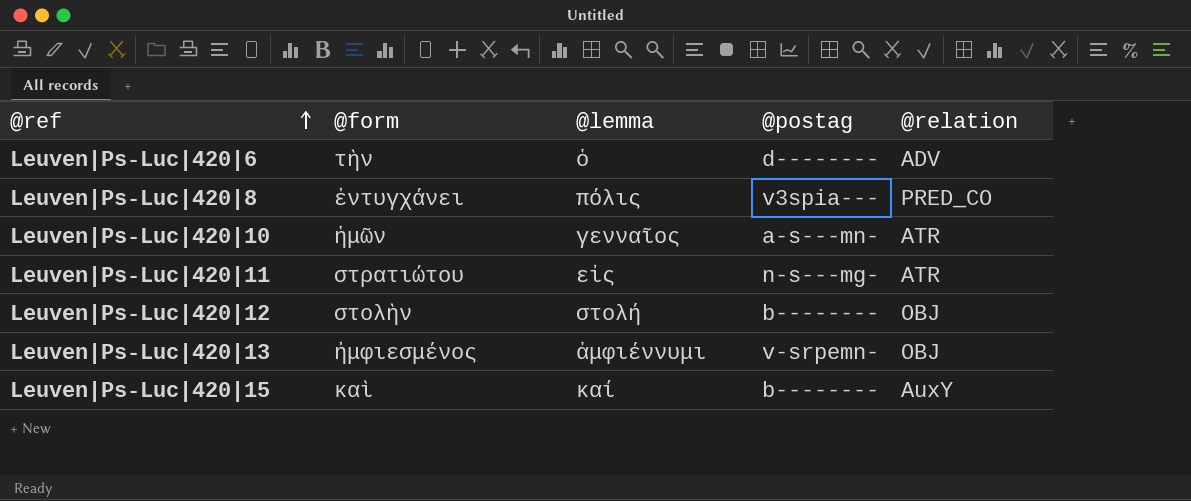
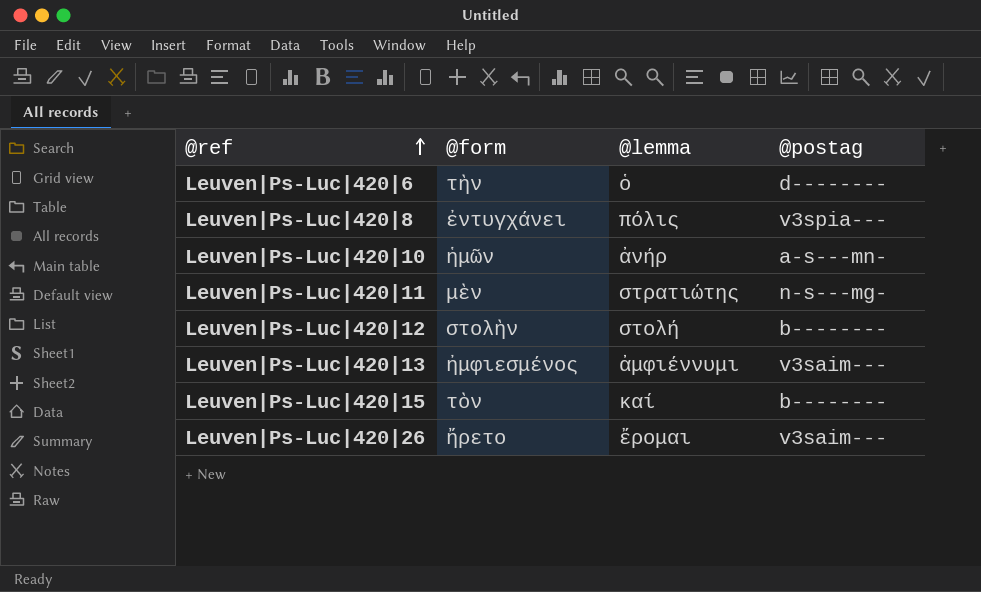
column @relation | position: 5 -> none
Leuven|Ps-Luc|420|10 | @lemma: γενναῖος -> ἀνήρ
Leuven|Ps-Luc|420|11 | @form: στρατιώτου -> μὲν
Leuven|Ps-Luc|420|11 | @lemma: εἰς -> στρατιώτης
Leuven|Ps-Luc|420|13 | @postag: v-srpemn- -> v3saim---
Leuven|Ps-Luc|420|15 | @form: καὶ -> τὸν
row Leuven|Ps-Luc|420|26: none -> ἤρετο | ἔρομαι | v3saim---

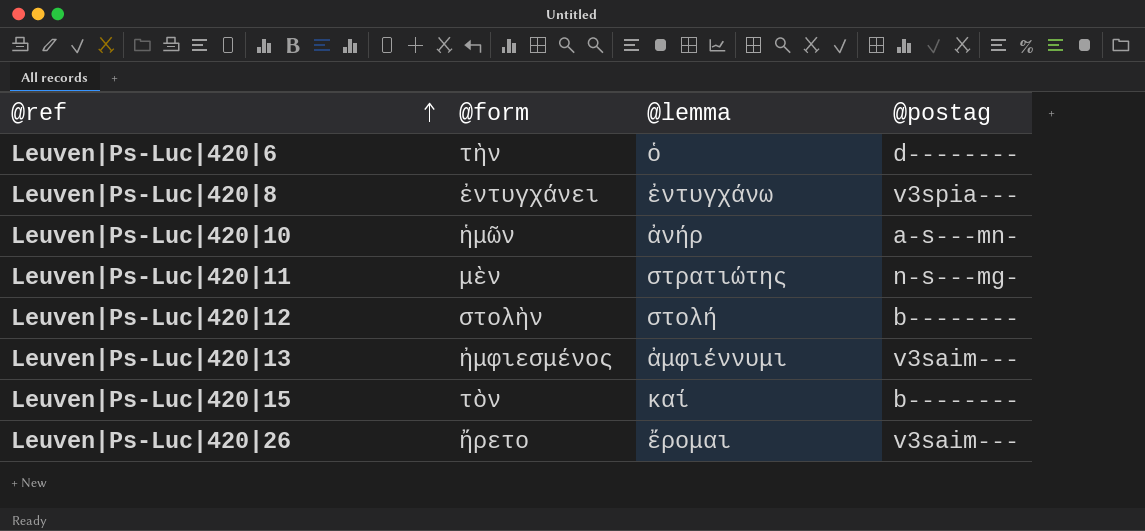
Leuven|Ps-Luc|420|8 | @lemma: πόλις -> ἐντυγχάνω

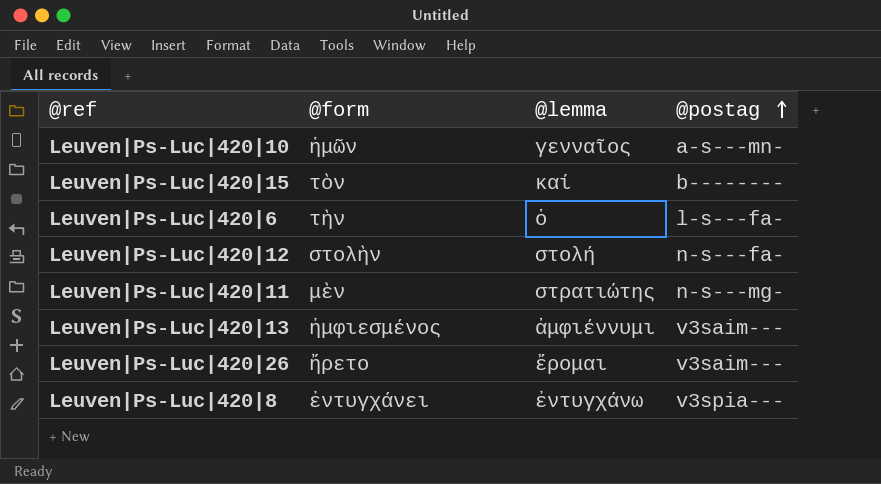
row order: @ref ascending -> @postag ascending
Leuven|Ps-Luc|420|10 | @lemma: ἀνήρ -> γενναῖος
Leuven|Ps-Luc|420|6 | @postag: d-------- -> l-s---fa-
Leuven|Ps-Luc|420|12 | @postag: b-------- -> n-s---fa-

